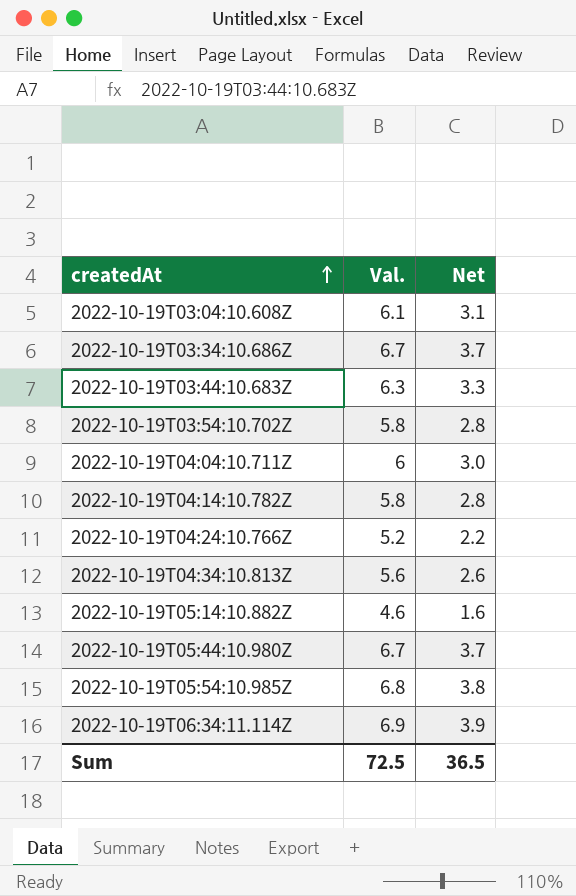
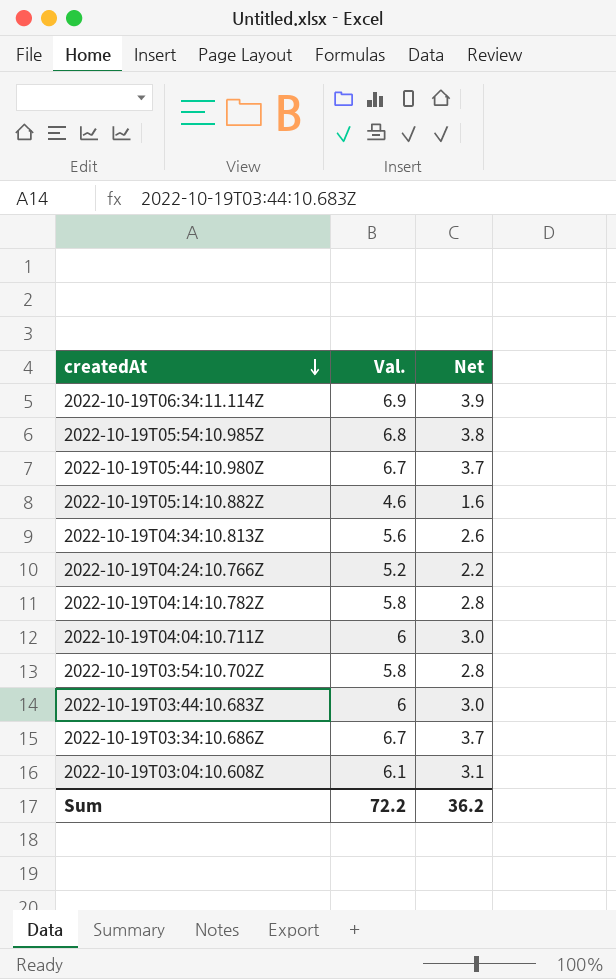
row order: createdAt ascending -> createdAt descending
2022-10-19T03:44:10.683Z | Val.: 6.3 -> 6
2022-10-19T03:44:10.683Z | Net: 3.3 -> 3.0
Sum | Val.: 72.5 -> 72.2
Sum | Net: 36.5 -> 36.2

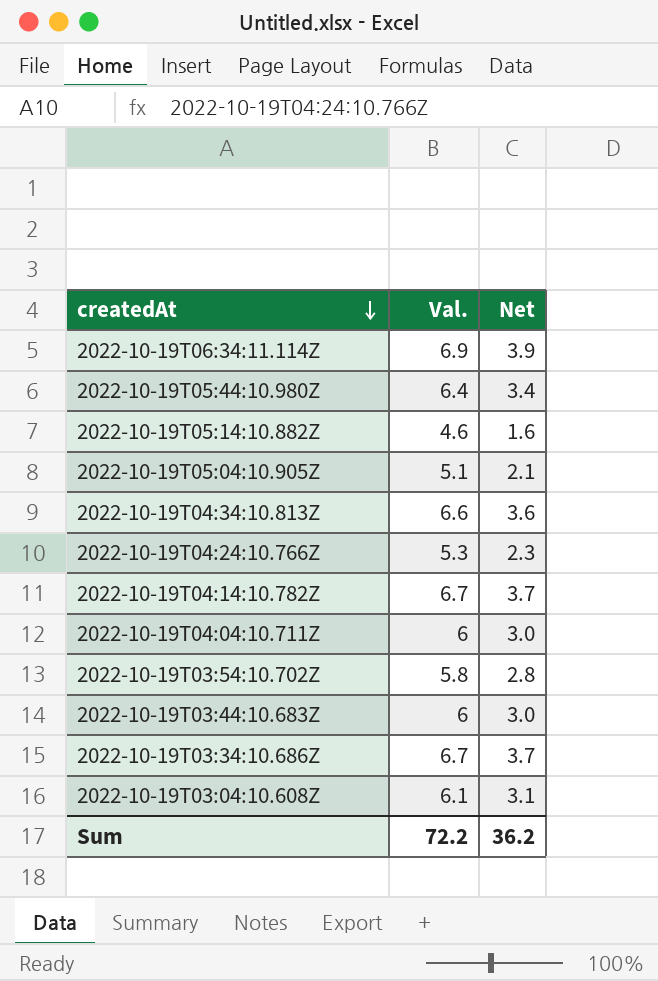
row 2022-10-19T05:54:10.985Z: 6.8 | 3.8 -> none
2022-10-19T05:44:10.980Z | Val.: 6.7 -> 6.4
2022-10-19T05:44:10.980Z | Net: 3.7 -> 3.4
row 2022-10-19T05:04:10.905Z: none -> 5.1 | 2.1
2022-10-19T04:34:10.813Z | Val.: 5.6 -> 6.6
2022-10-19T04:34:10.813Z | Net: 2.6 -> 3.6
2022-10-19T04:24:10.766Z | Val.: 5.2 -> 5.3
2022-10-19T04:24:10.766Z | Net: 2.2 -> 2.3
2022-10-19T04:14:10.782Z | Val.: 5.8 -> 6.7
2022-10-19T04:14:10.782Z | Net: 2.8 -> 3.7

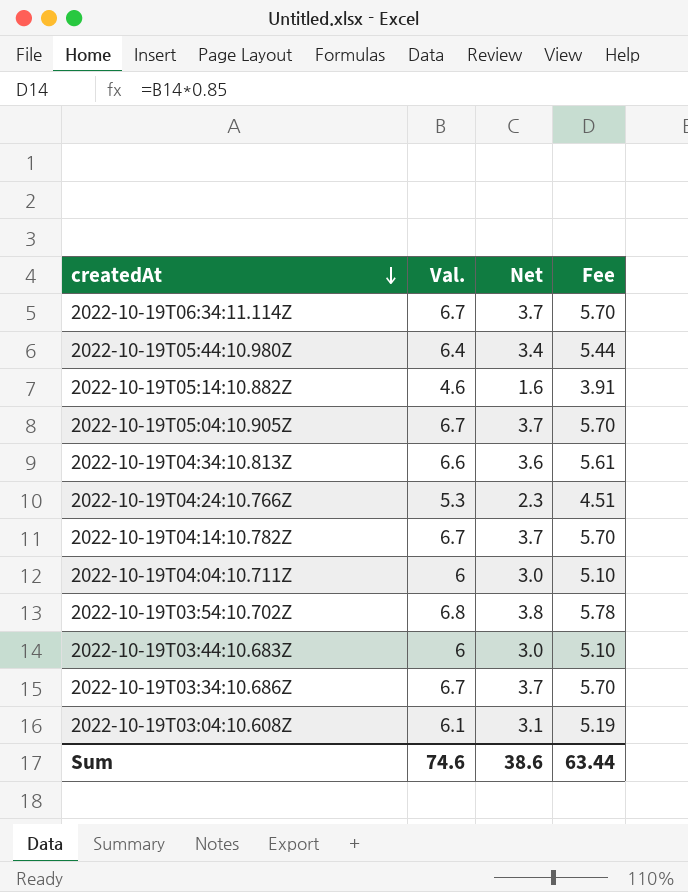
column Fee | formula: none -> [Val.] * 0.85
2022-10-19T06:34:11.114Z | Val.: 6.9 -> 6.7
2022-10-19T06:34:11.114Z | Net: 3.9 -> 3.7
2022-10-19T05:04:10.905Z | Val.: 5.1 -> 6.7
2022-10-19T05:04:10.905Z | Net: 2.1 -> 3.7
2022-10-19T03:54:10.702Z | Val.: 5.8 -> 6.8
2022-10-19T03:54:10.702Z | Net: 2.8 -> 3.8
Sum | Val.: 72.2 -> 74.6
Sum | Net: 36.2 -> 38.6

